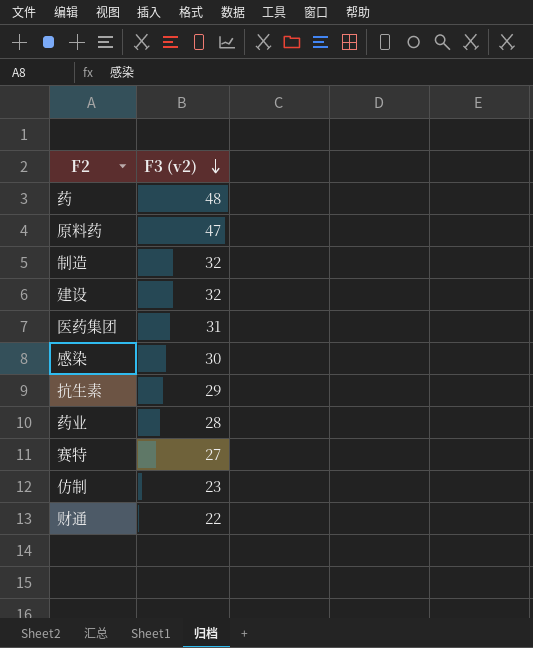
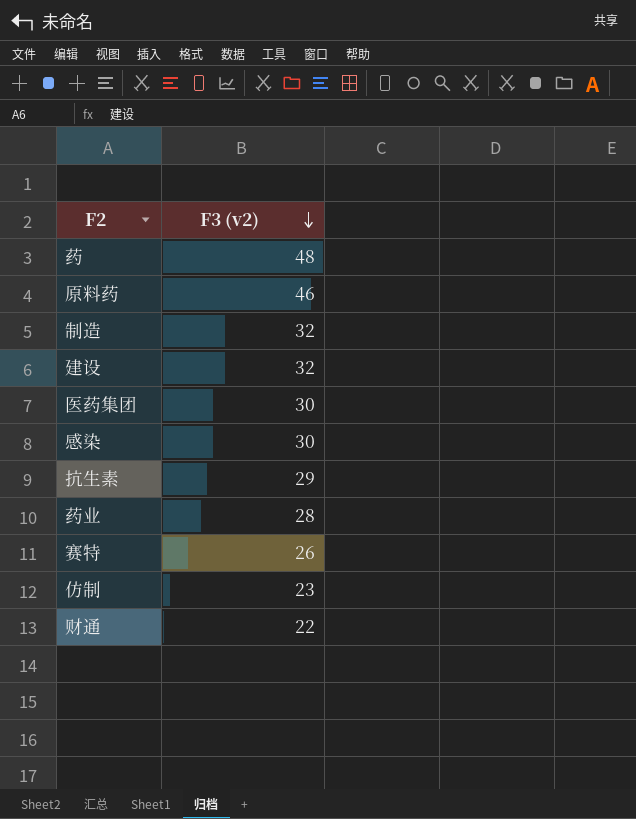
原料药 | F3 (v2): 47 -> 46
医药集团 | F3 (v2): 31 -> 30
赛特 | F3 (v2): 27 -> 26

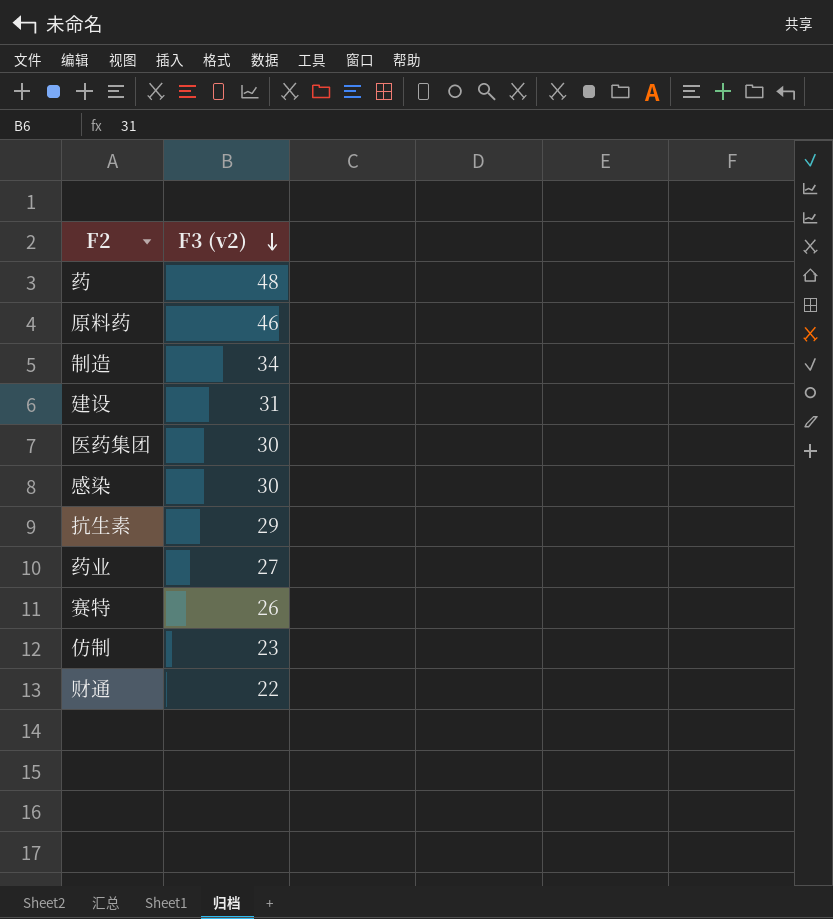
制造 | F3 (v2): 32 -> 34
建设 | F3 (v2): 32 -> 31
药业 | F3 (v2): 28 -> 27

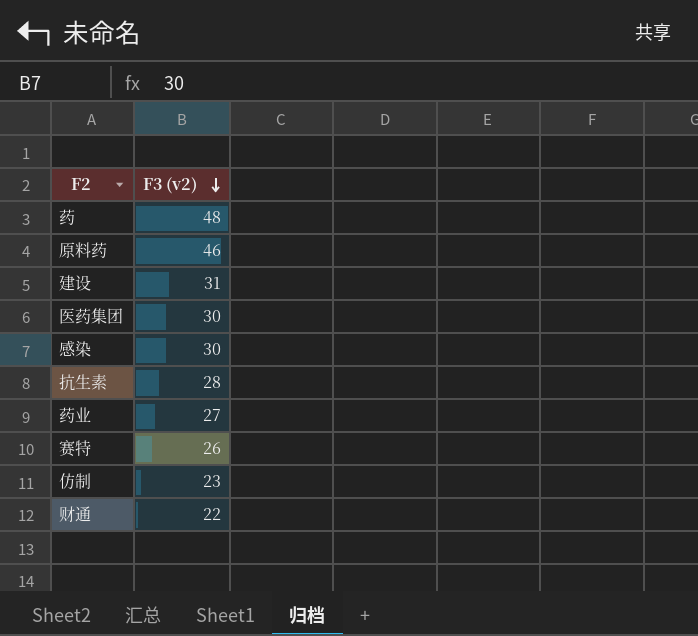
row 制造: 34 -> none
抗生素 | F3 (v2): 29 -> 28

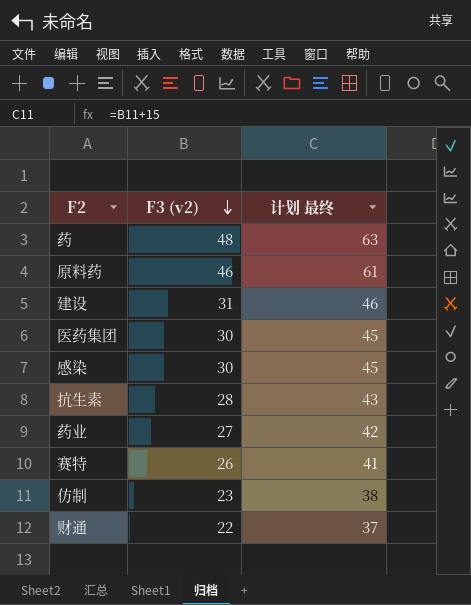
column 计划 最终 | formula: none -> [F3 (v2)] + 15

